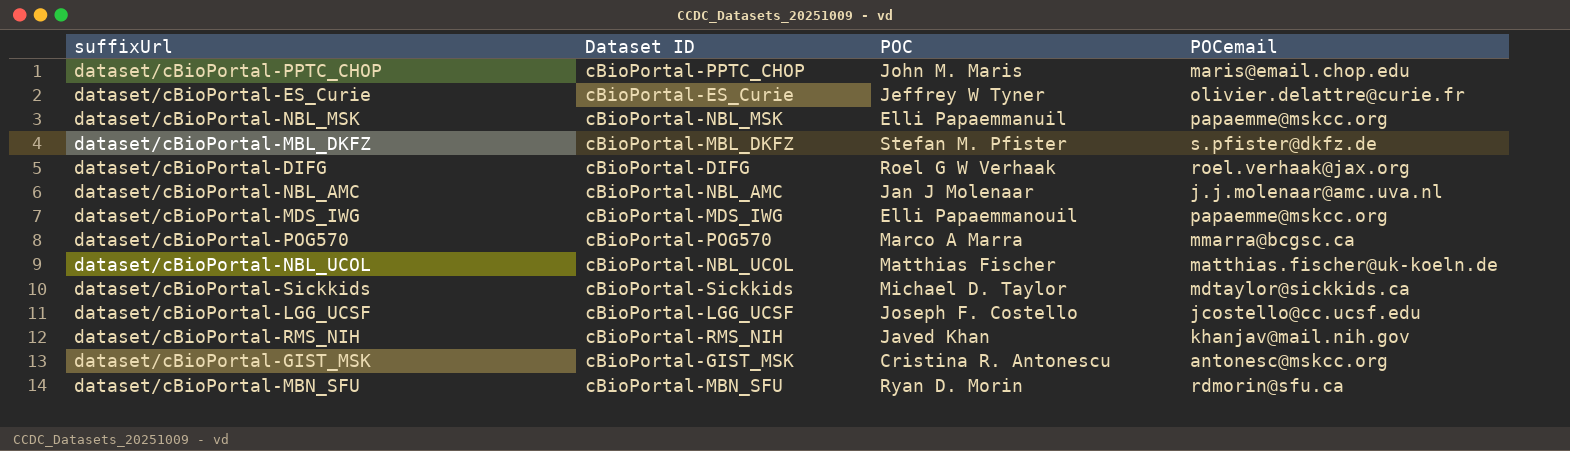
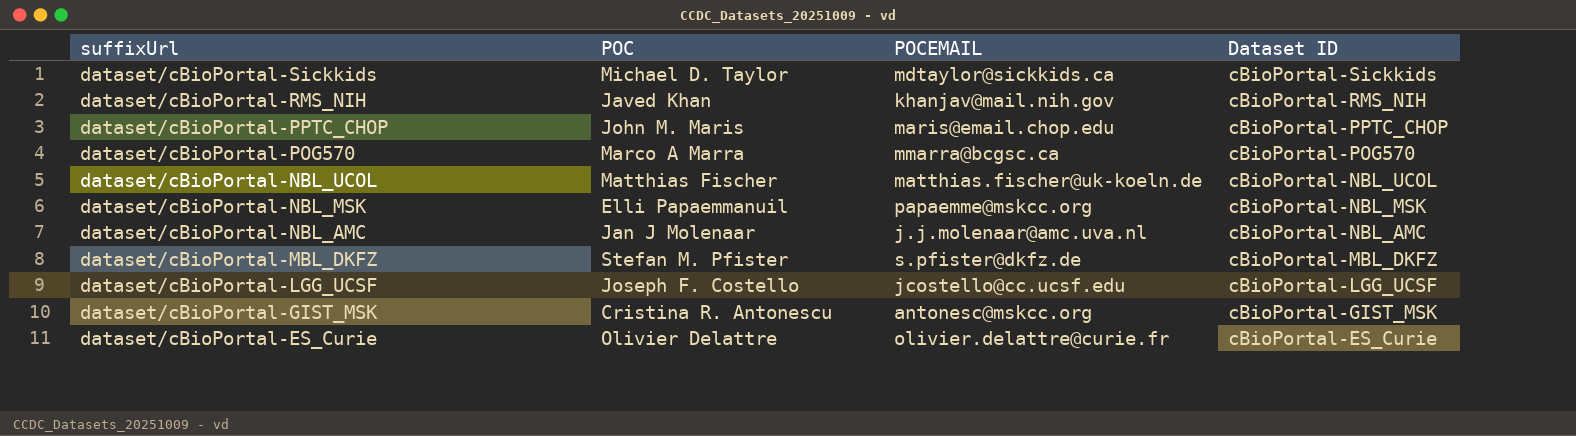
row order: none -> suffixUrl descending
column name: POCemail -> POCEMAIL
column Dataset ID | position: 2 -> 4
row dataset/cBioPortal-DIFG: cBioPortal-DIFG | Roel G W Verhaak | roel.verhaak@jax.org -> none
row dataset/cBioPortal-MDS_IWG: cBioPortal-MDS_IWG | Elli Papaemmanouil | papaemme@mskcc.org -> none
row dataset/cBioPortal-MBN_SFU: cBioPortal-MBN_SFU | Ryan D. Morin | rdmorin@sfu.ca -> none
dataset/cBioPortal-ES_Curie | POC: Jeffrey W Tyner -> Olivier Delattre

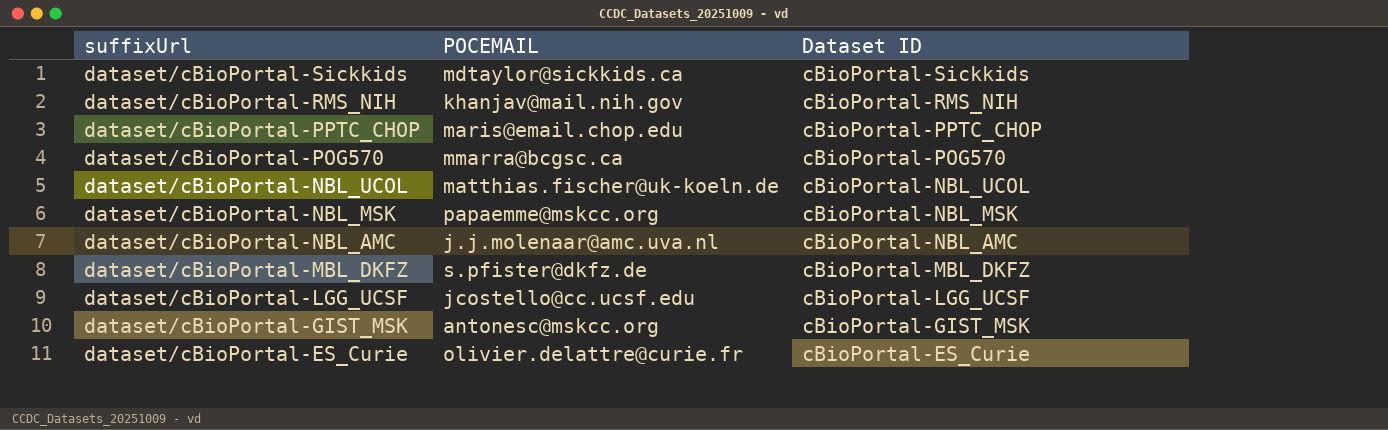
column POC | position: 2 -> none

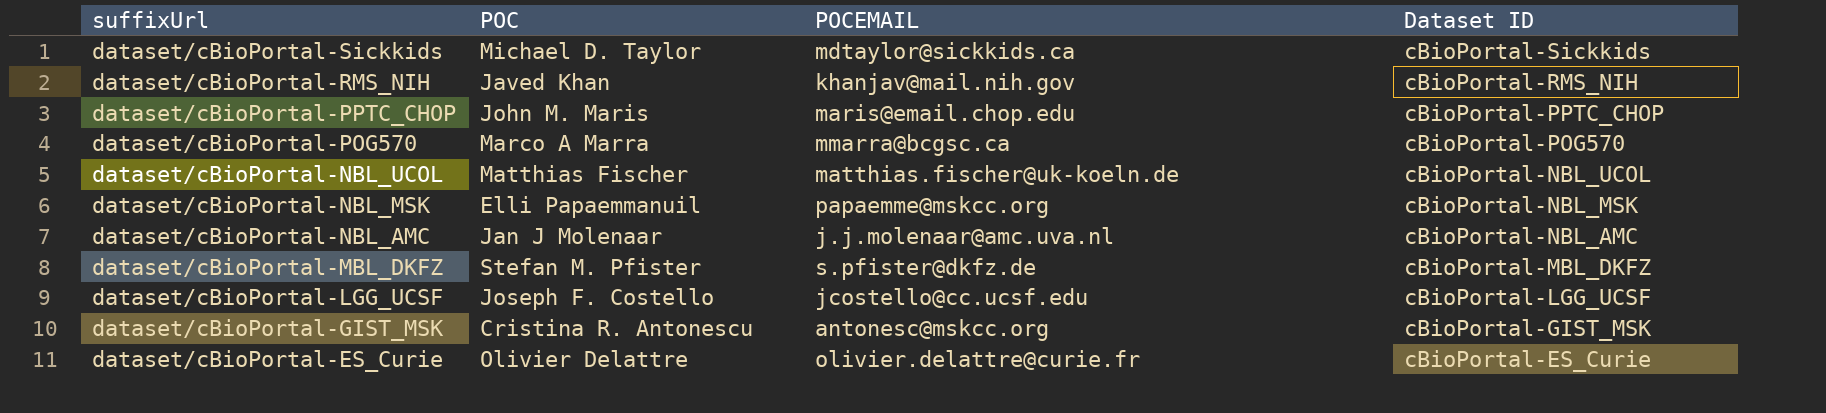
column POC | position: none -> 2

